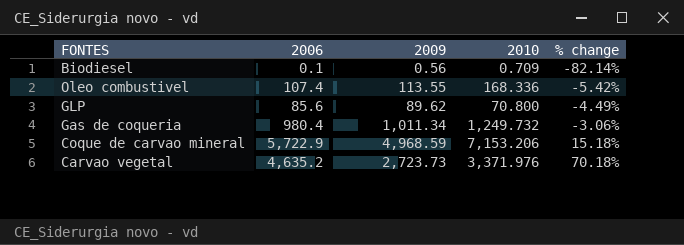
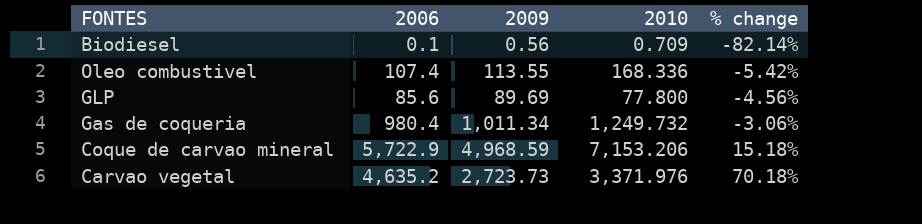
GLP | 2009: 89.62 -> 89.69
GLP | 2010: 70.800 -> 77.800
GLP | % change: -4.49% -> -4.56%

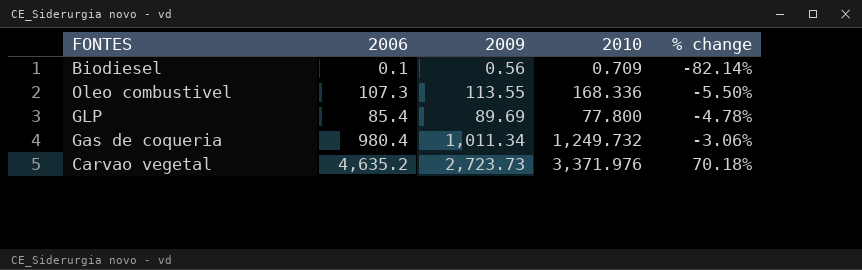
row Coque de carvao mineral: 5,722.9 | 4,968.59 | 7,153.206 | 15.18% -> none
Oleo combustivel | 2006: 107.4 -> 107.3
Oleo combustivel | % change: -5.42% -> -5.50%
GLP | 2006: 85.6 -> 85.4
GLP | % change: -4.56% -> -4.78%

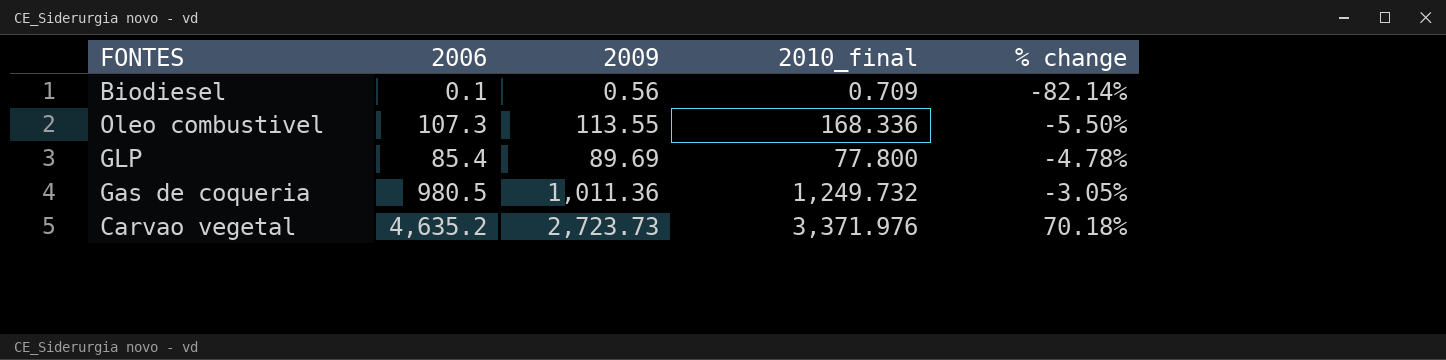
column name: 2010 -> 2010_final
Gas de coqueria | 2006: 980.4 -> 980.5
Gas de coqueria | 2009: 1,011.34 -> 1,011.36
Gas de coqueria | % change: -3.06% -> -3.05%

